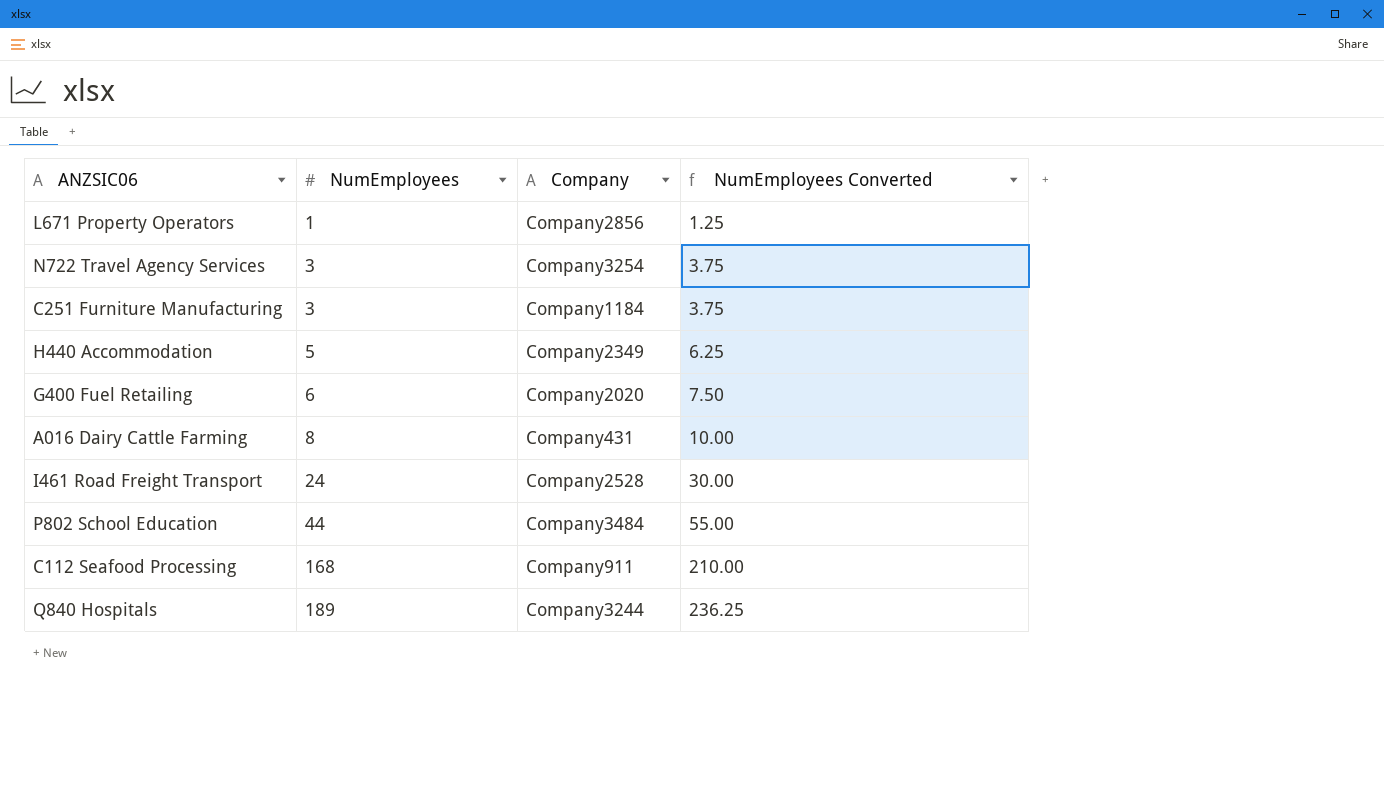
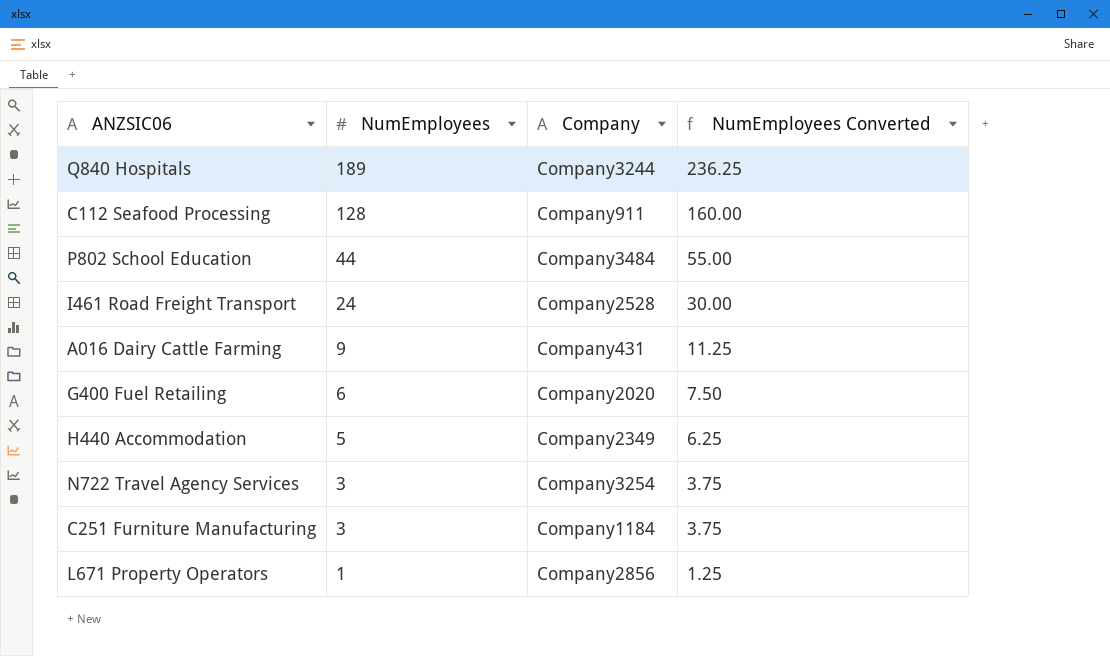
row order: NumEmployees ascending -> NumEmployees descending
C112 Seafood Processing | NumEmployees: 168 -> 128
C112 Seafood Processing | NumEmployees Converted: 210.00 -> 160.00
A016 Dairy Cattle Farming | NumEmployees: 8 -> 9
A016 Dairy Cattle Farming | NumEmployees Converted: 10.00 -> 11.25

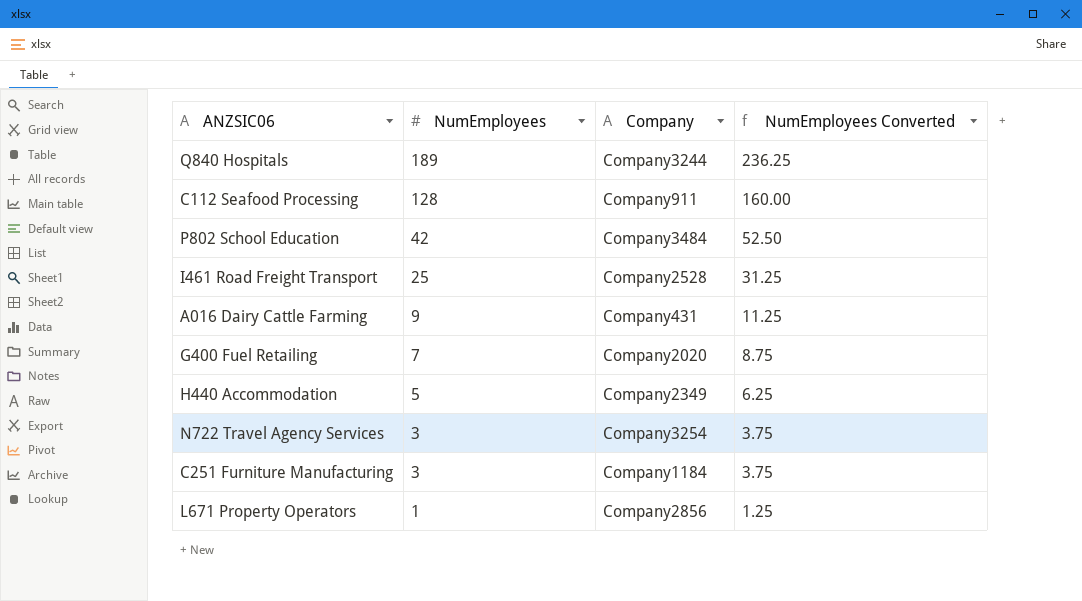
P802 School Education | NumEmployees: 44 -> 42
P802 School Education | NumEmployees Converted: 55.00 -> 52.50
I461 Road Freight Transport | NumEmployees: 24 -> 25
I461 Road Freight Transport | NumEmployees Converted: 30.00 -> 31.25
G400 Fuel Retailing | NumEmployees: 6 -> 7
G400 Fuel Retailing | NumEmployees Converted: 7.50 -> 8.75

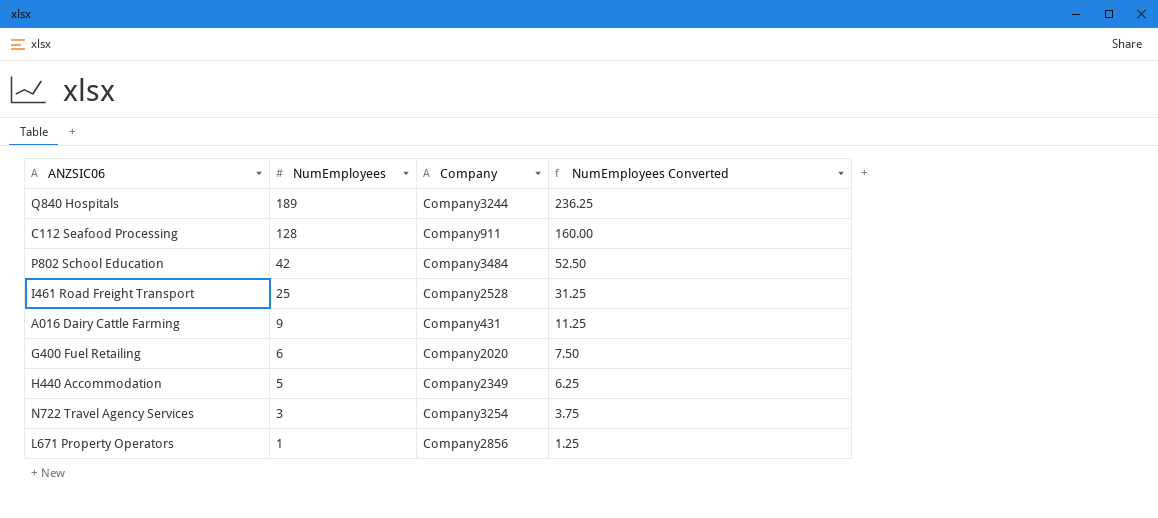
row C251 Furniture Manufacturing: 3 | Company1184 | 3.75 -> none
G400 Fuel Retailing | NumEmployees: 7 -> 6
G400 Fuel Retailing | NumEmployees Converted: 8.75 -> 7.50

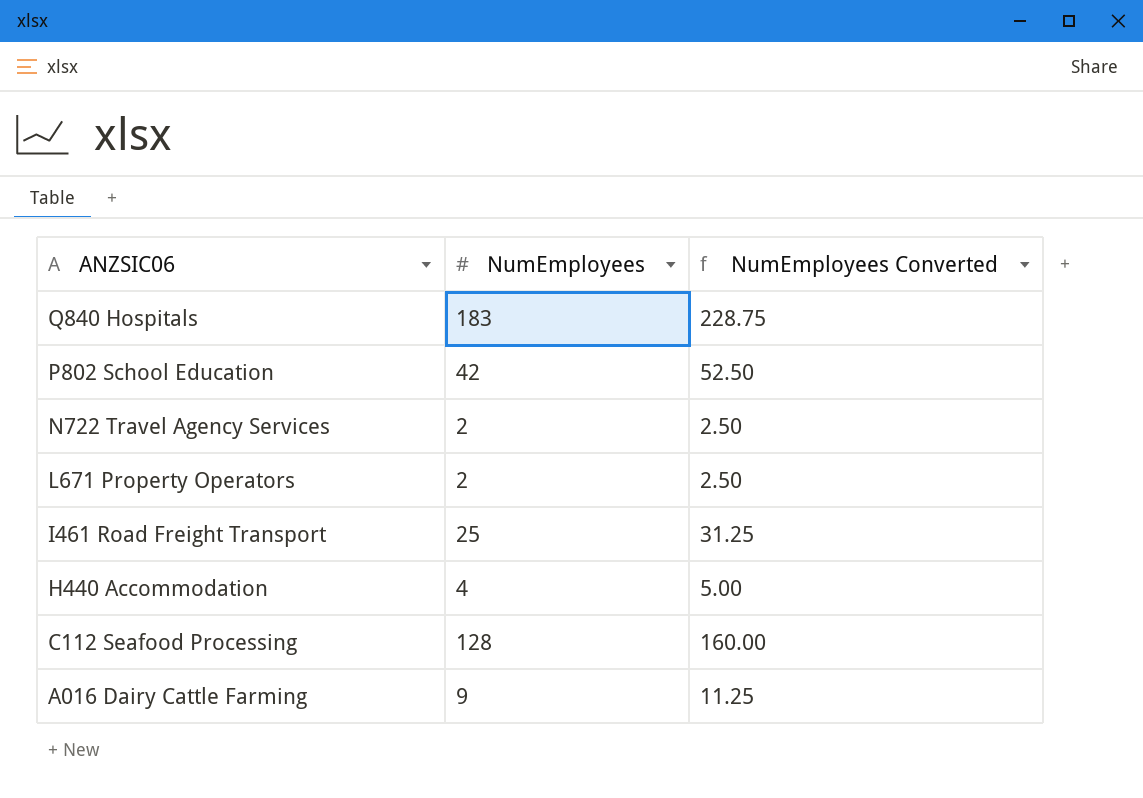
row order: NumEmployees descending -> ANZSIC06 descending
column Company | position: 3 -> none
row G400 Fuel Retailing: 6 | Company2020 | 7.50 -> none
Q840 Hospitals | NumEmployees: 189 -> 183
Q840 Hospitals | NumEmployees Converted: 236.25 -> 228.75
N722 Travel Agency Services | NumEmployees: 3 -> 2
N722 Travel Agency Services | NumEmployees Converted: 3.75 -> 2.50
L671 Property Operators | NumEmployees: 1 -> 2
L671 Property Operators | NumEmployees Converted: 1.25 -> 2.50
H440 Accommodation | NumEmployees: 5 -> 4
H440 Accommodation | NumEmployees Converted: 6.25 -> 5.00

